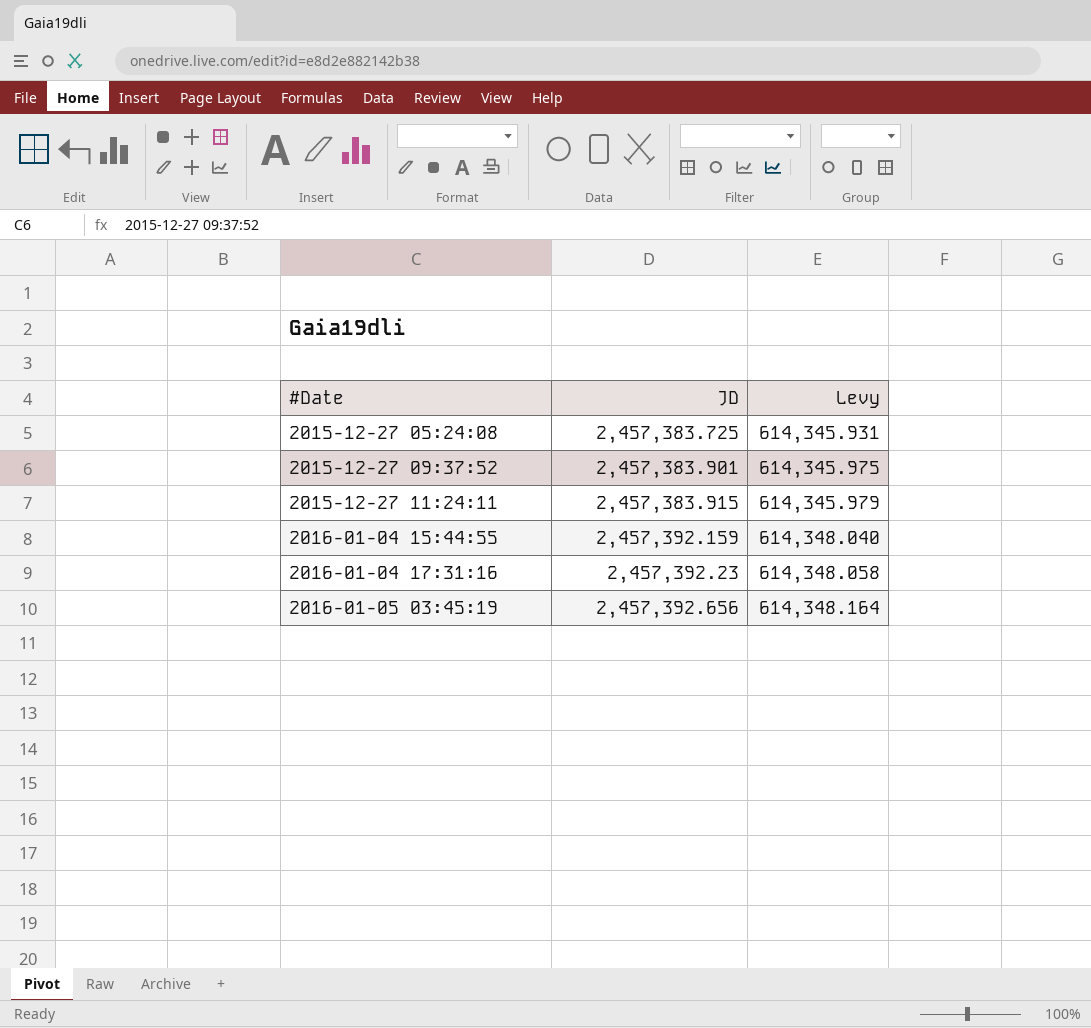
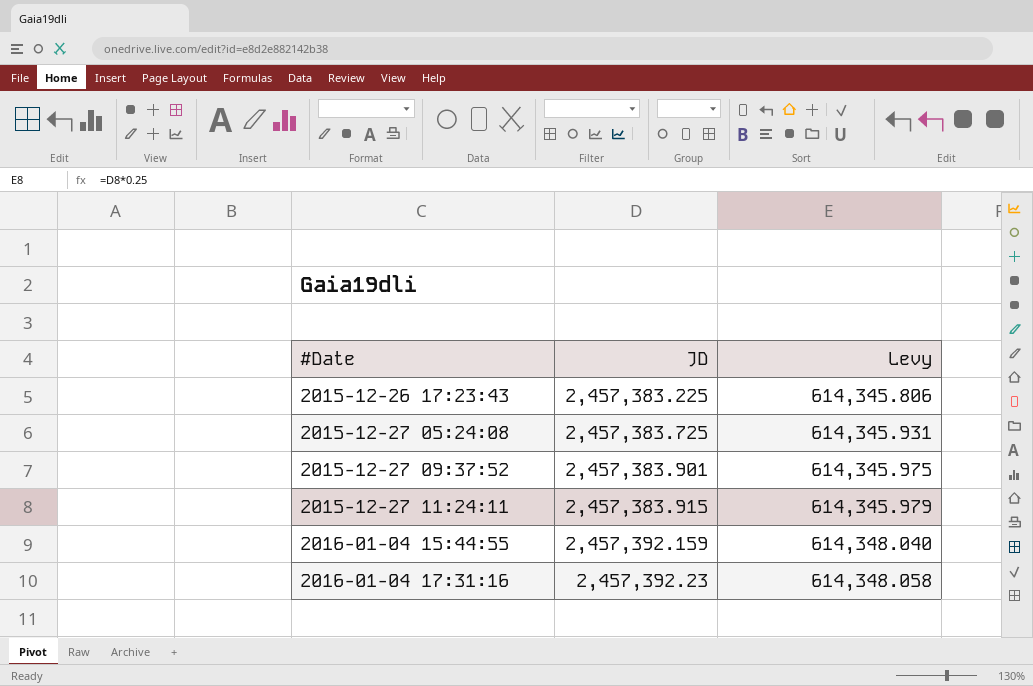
row 2016-01-05 03:45:19: 2,457,392.656 | 614,348.164 -> none
row 2015-12-26 17:23:43: none -> 2,457,383.225 | 614,345.806

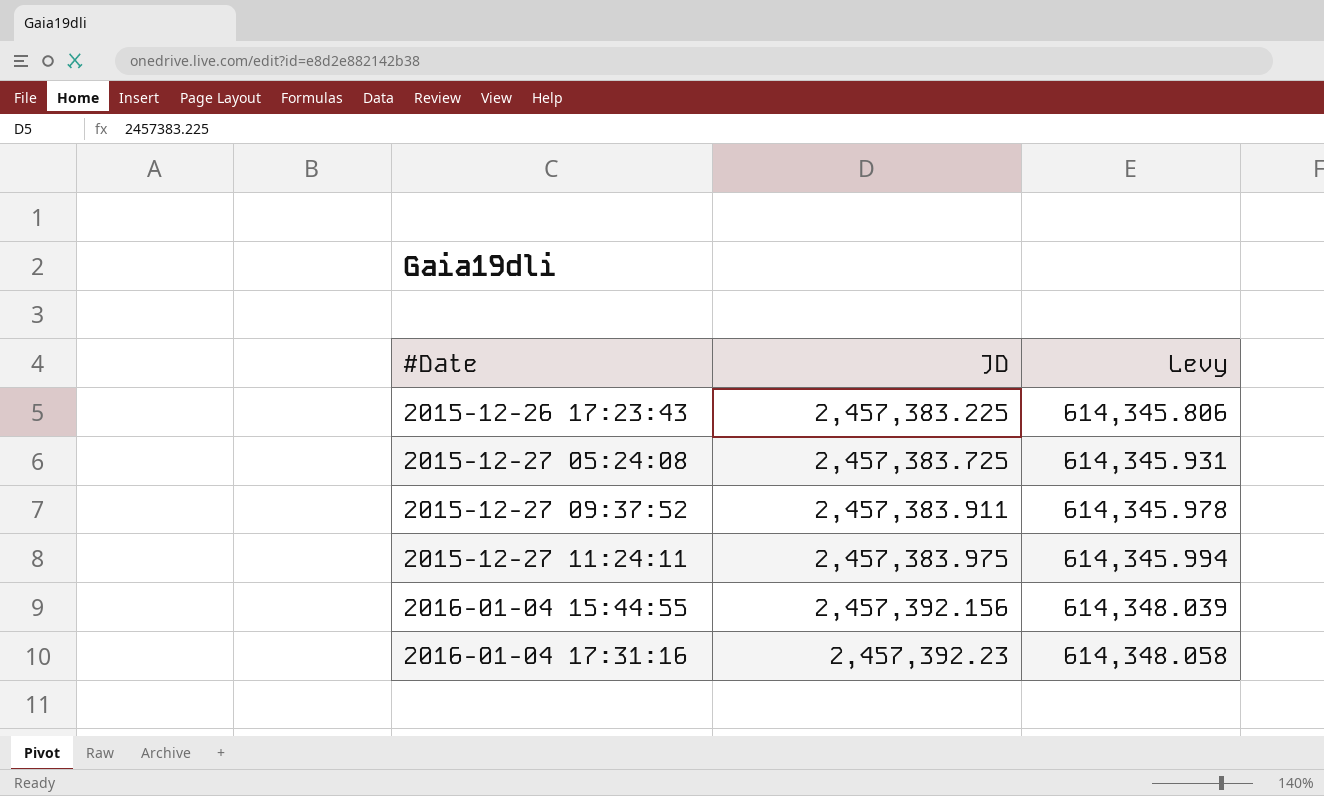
2015-12-27 09:37:52 | JD: 2,457,383.901 -> 2,457,383.911
2015-12-27 09:37:52 | Levy: 614,345.975 -> 614,345.978
2015-12-27 11:24:11 | JD: 2,457,383.915 -> 2,457,383.975
2015-12-27 11:24:11 | Levy: 614,345.979 -> 614,345.994
2016-01-04 15:44:55 | JD: 2,457,392.159 -> 2,457,392.156
2016-01-04 15:44:55 | Levy: 614,348.040 -> 614,348.039

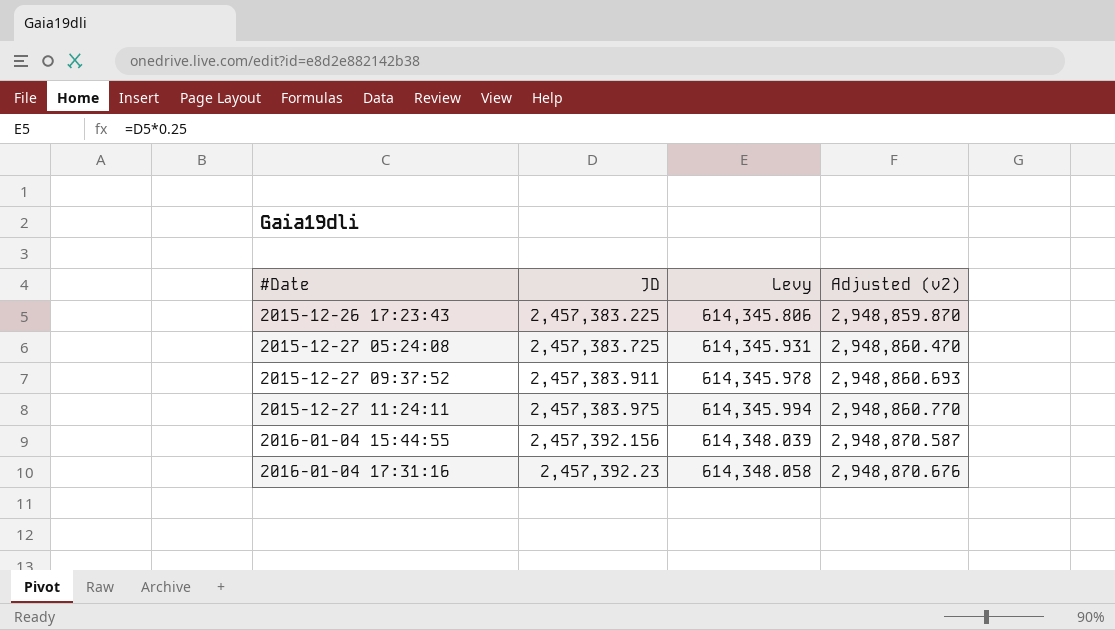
column Adjusted (v2) | formula: none -> [JD] * 1.2

